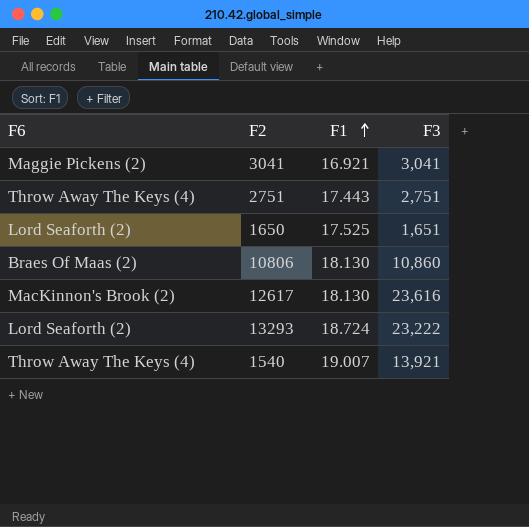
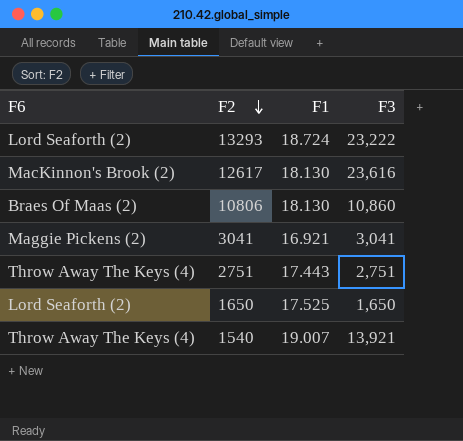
row order: F1 ascending -> F2 descending
1650 | F3: 1,651 -> 1,650

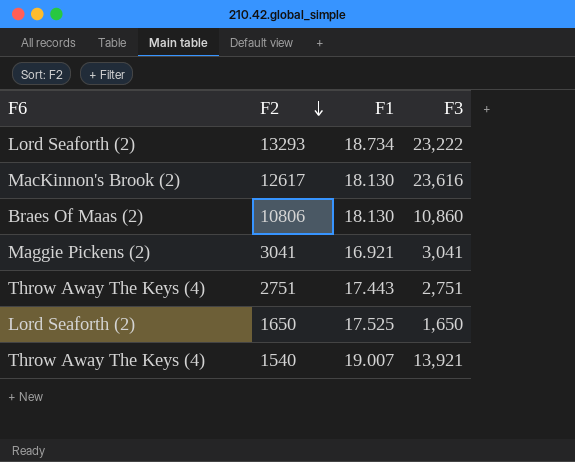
13293 | F1: 18.724 -> 18.734

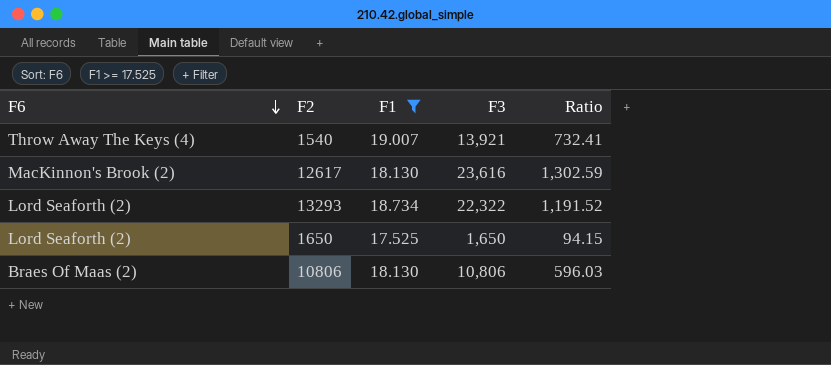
filter: none -> F1 >= 17.525
row order: F2 descending -> F6 descending
column Ratio | formula: none -> [F3] / [F1]
13293 | F3: 23,222 -> 22,322
10806 | F3: 10,860 -> 10,806

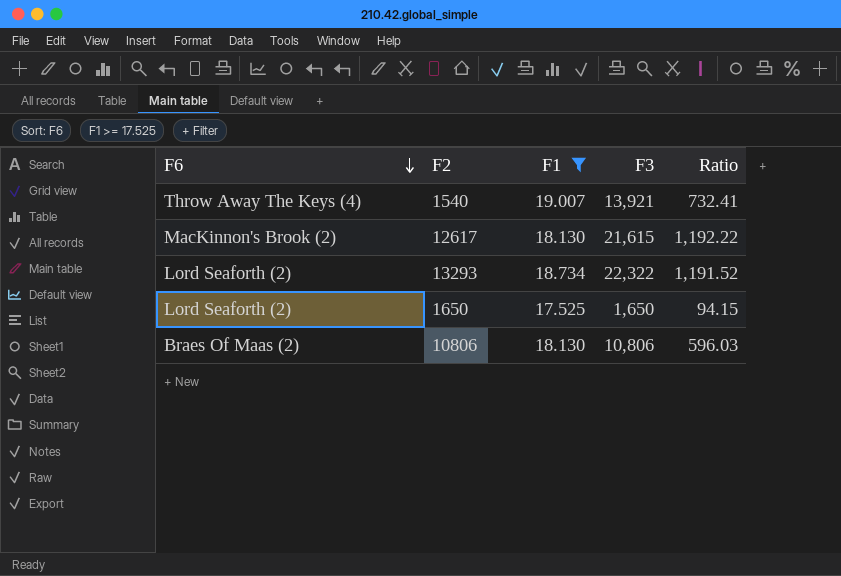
12617 | F3: 23,616 -> 21,615
12617 | Ratio: 1,302.59 -> 1,192.22

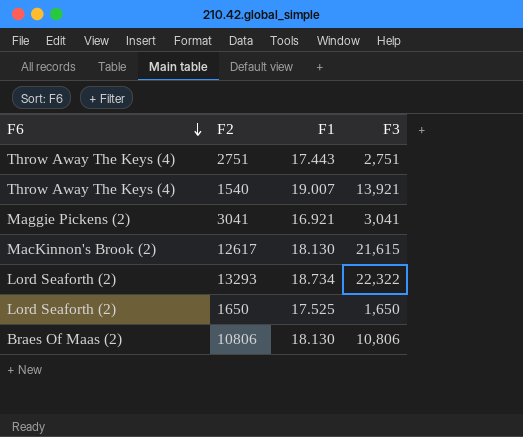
filter: F1 >= 17.525 -> none
column Ratio | formula: [F3] / [F1] -> none

